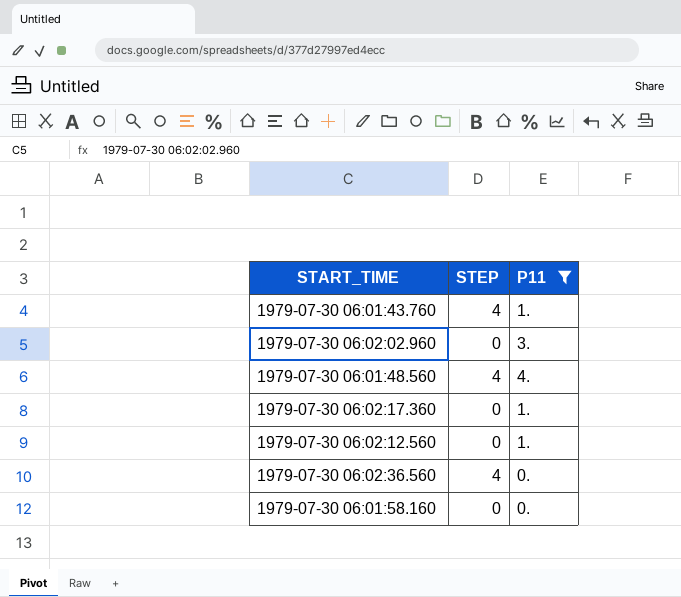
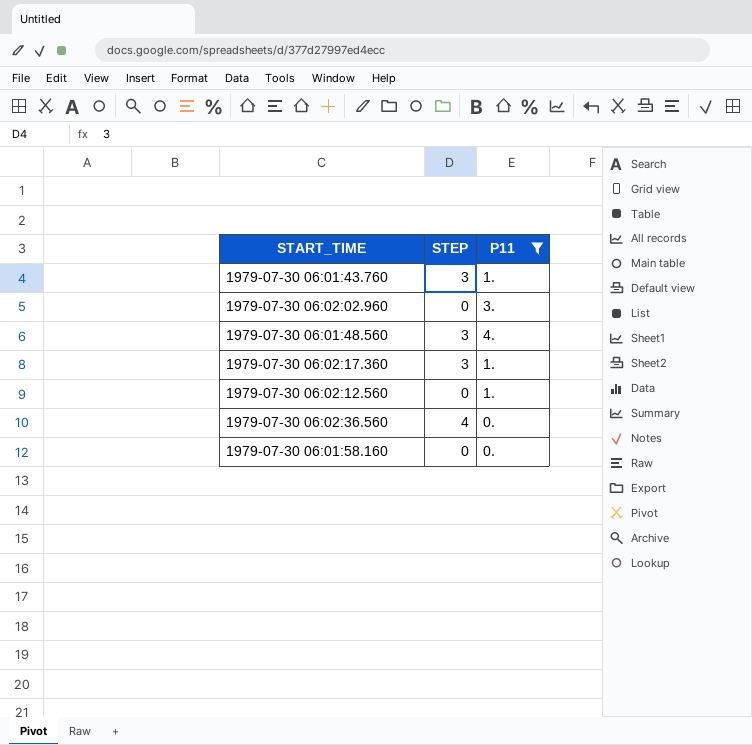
1979-07-30 06:01:43.760 | STEP: 4 -> 3
1979-07-30 06:01:48.560 | STEP: 4 -> 3
1979-07-30 06:02:17.360 | STEP: 0 -> 3

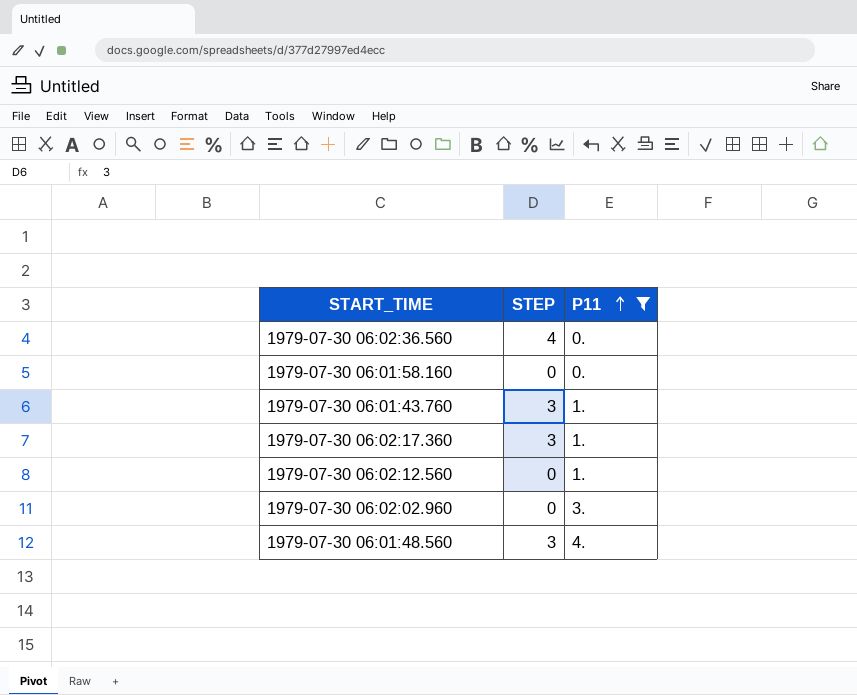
row order: none -> P11 ascending

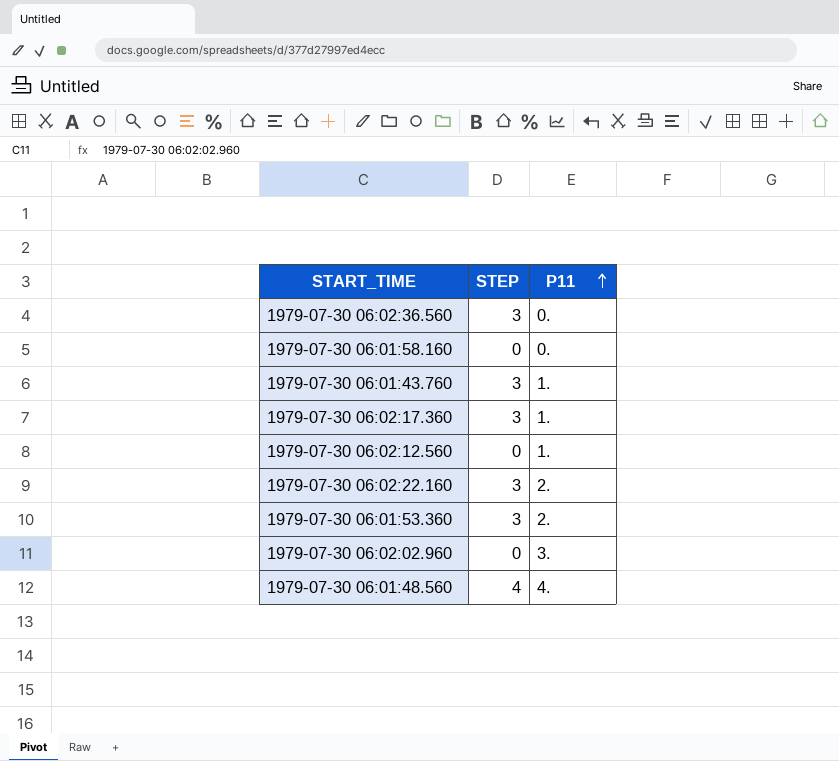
filter: P11 != 2. -> none
1979-07-30 06:02:36.560 | STEP: 4 -> 3
1979-07-30 06:01:48.560 | STEP: 3 -> 4

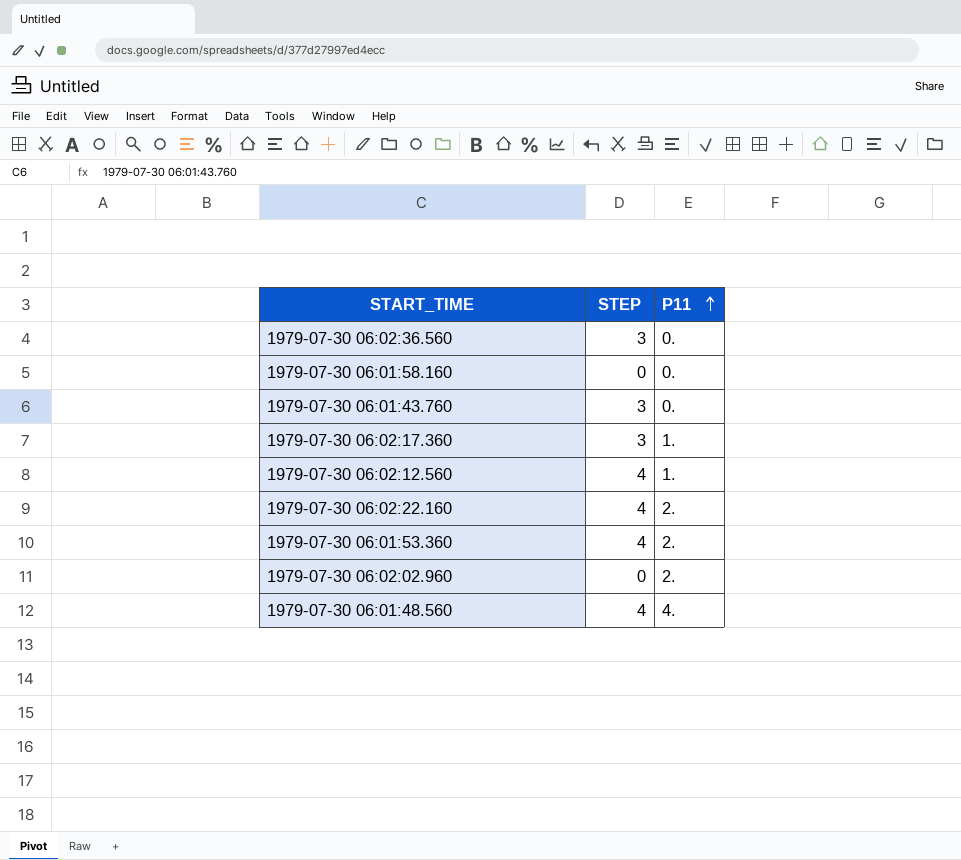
1979-07-30 06:01:43.760 | P11: 1. -> 0.
1979-07-30 06:02:12.560 | STEP: 0 -> 4
1979-07-30 06:02:22.160 | STEP: 3 -> 4
1979-07-30 06:01:53.360 | STEP: 3 -> 4
1979-07-30 06:02:02.960 | P11: 3. -> 2.

